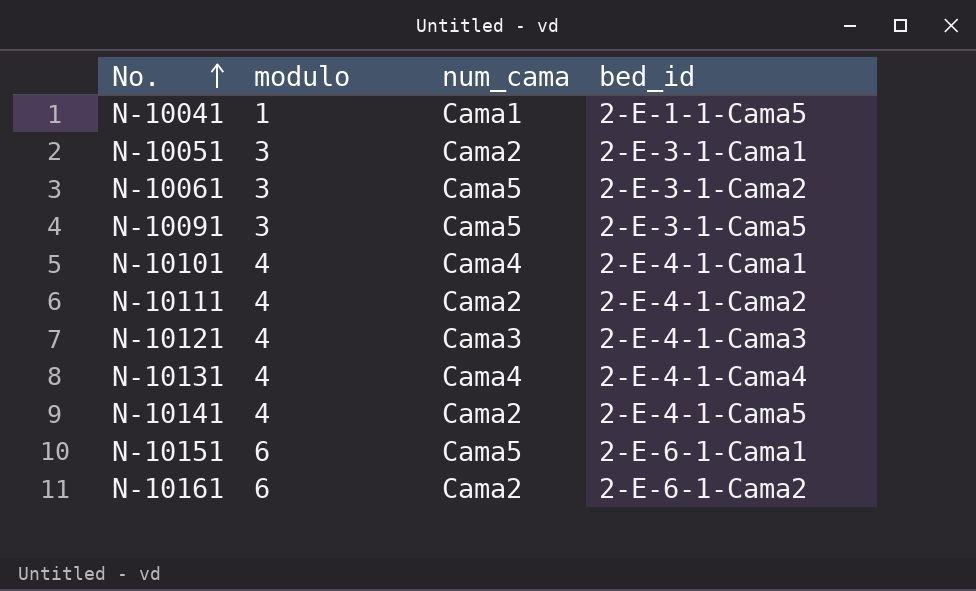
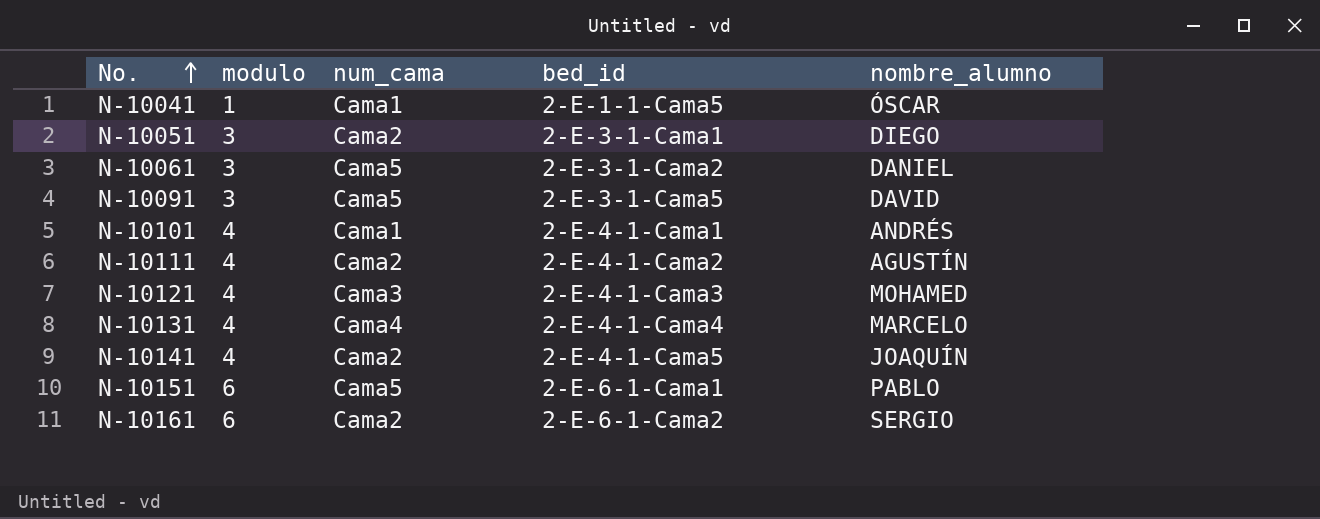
column nombre_alumno | position: none -> 5
N-10101 | num_cama: Cama4 -> Cama1

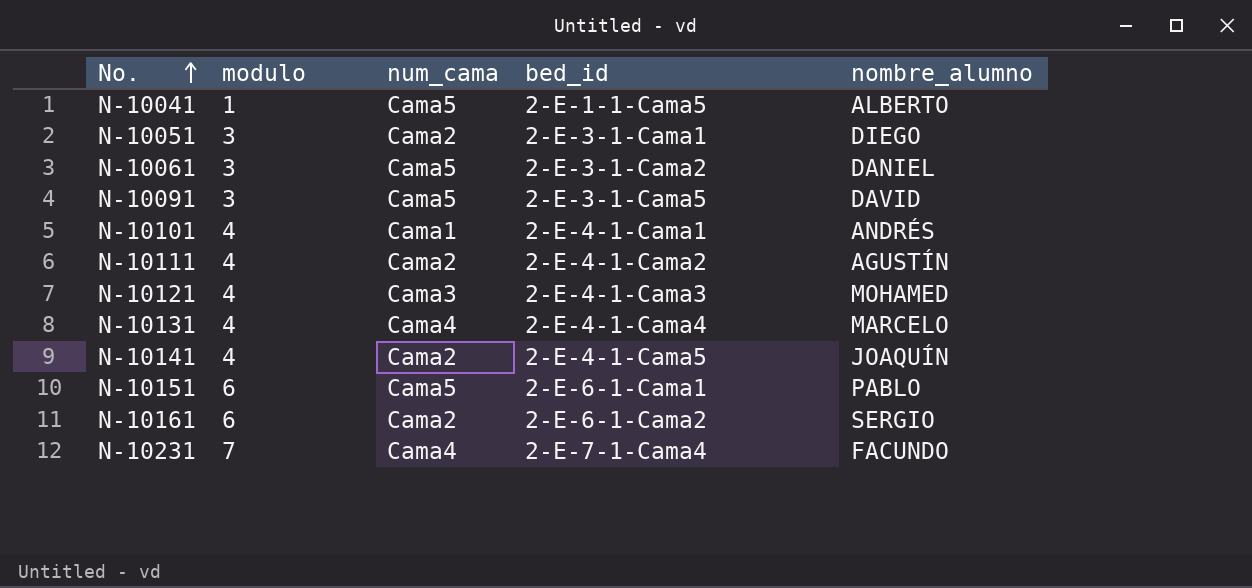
N-10041 | num_cama: Cama1 -> Cama5
N-10041 | nombre_alumno: ÓSCAR -> ALBERTO
row N-10231: none -> 7 | Cama4 | 2-E-7-1-Cama4 | FACUNDO

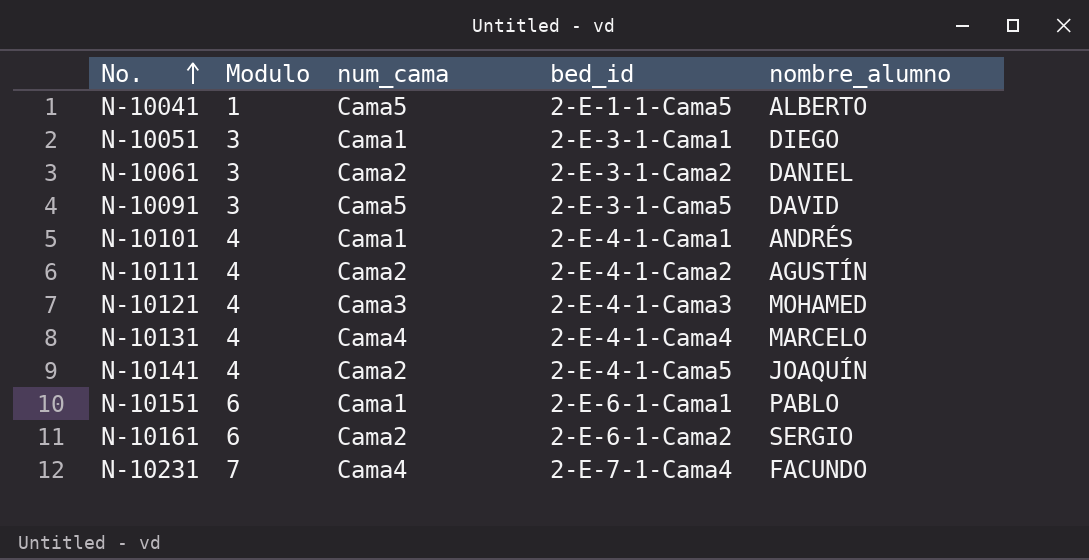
column name: modulo -> Modulo
N-10051 | num_cama: Cama2 -> Cama1
N-10061 | num_cama: Cama5 -> Cama2
N-10151 | num_cama: Cama5 -> Cama1

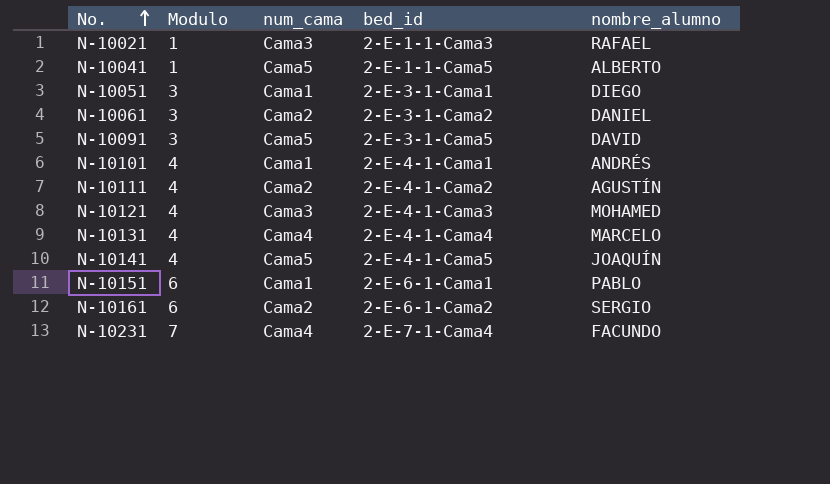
row N-10021: none -> 1 | Cama3 | 2-E-1-1-Cama3 | RAFAEL
N-10141 | num_cama: Cama2 -> Cama5

